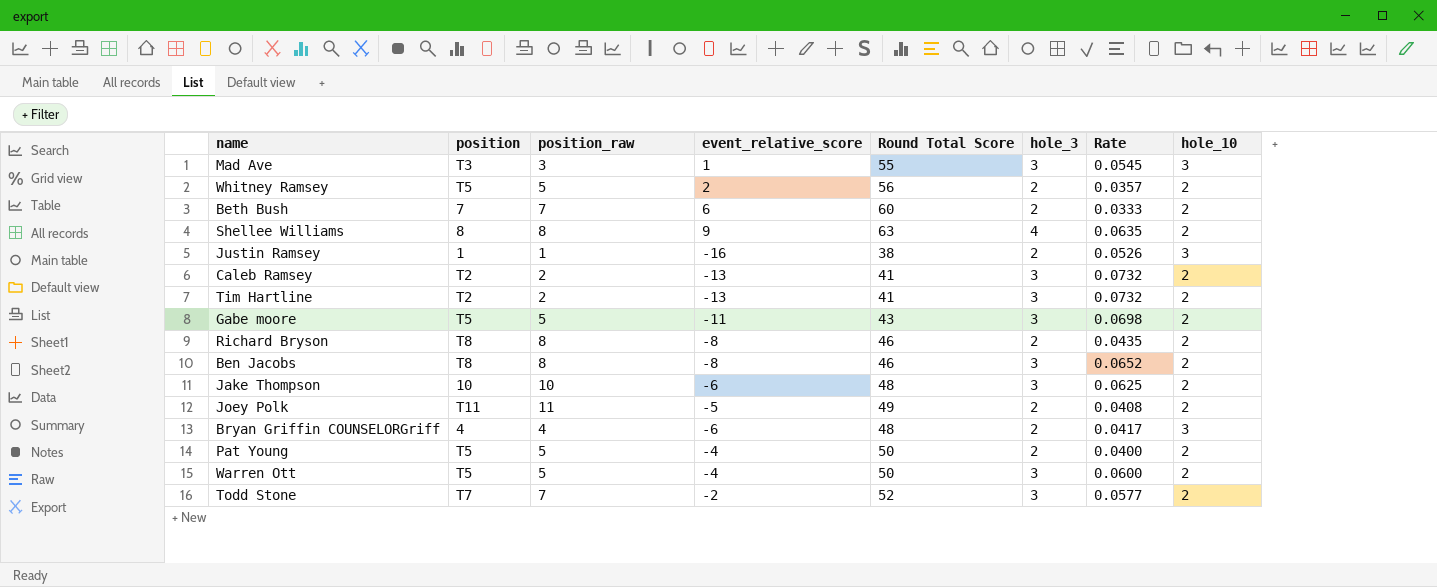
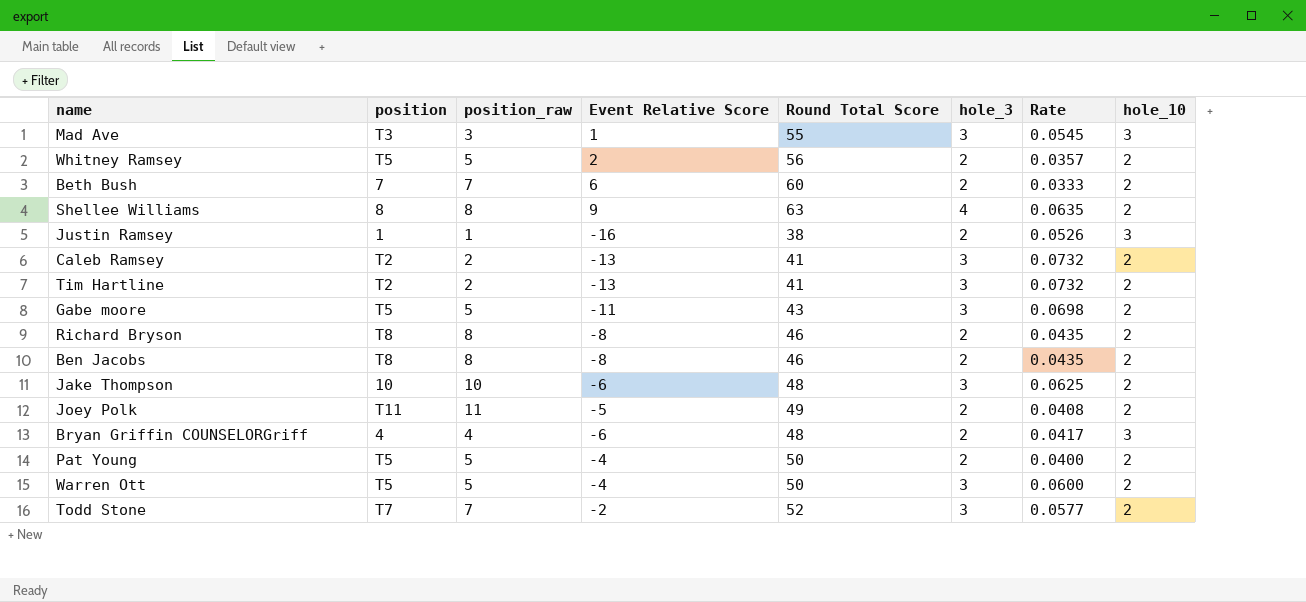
column name: event_relative_score -> Event Relative Score
Ben Jacobs | hole_3: 3 -> 2
Ben Jacobs | Rate: 0.0652 -> 0.0435

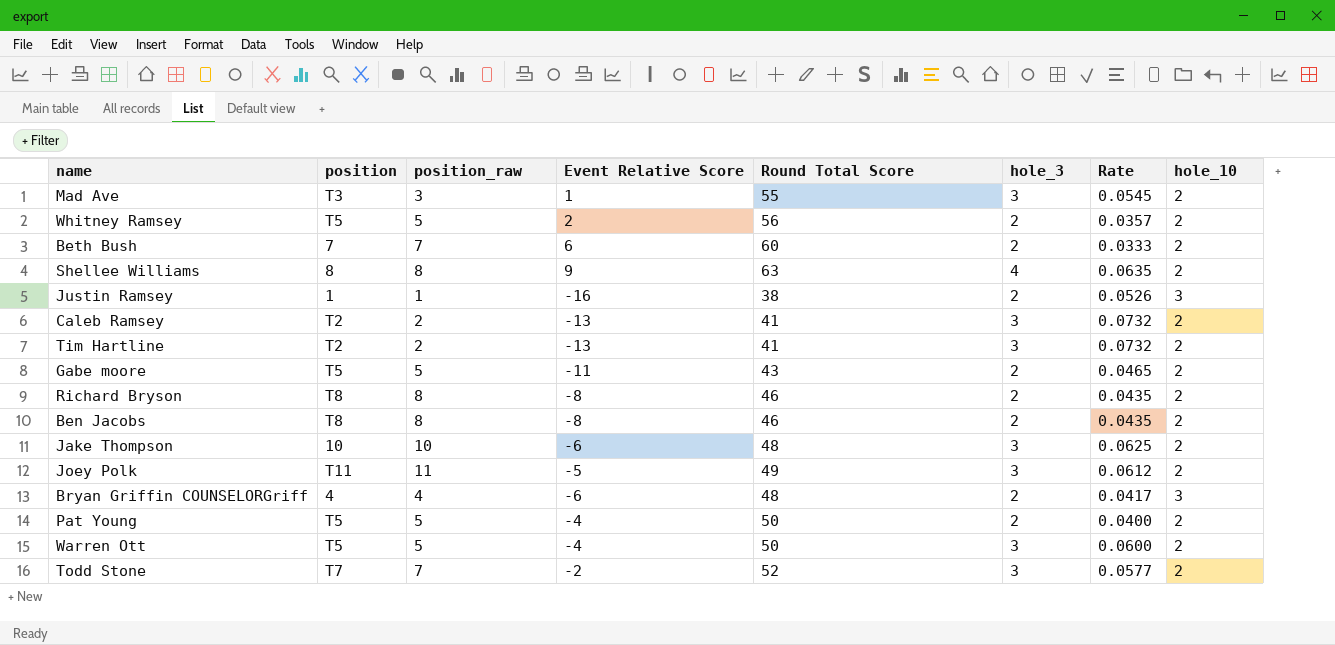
Mad Ave | hole_10: 3 -> 2
Gabe moore | hole_3: 3 -> 2
Gabe moore | Rate: 0.0698 -> 0.0465
Joey Polk | hole_3: 2 -> 3
Joey Polk | Rate: 0.0408 -> 0.0612

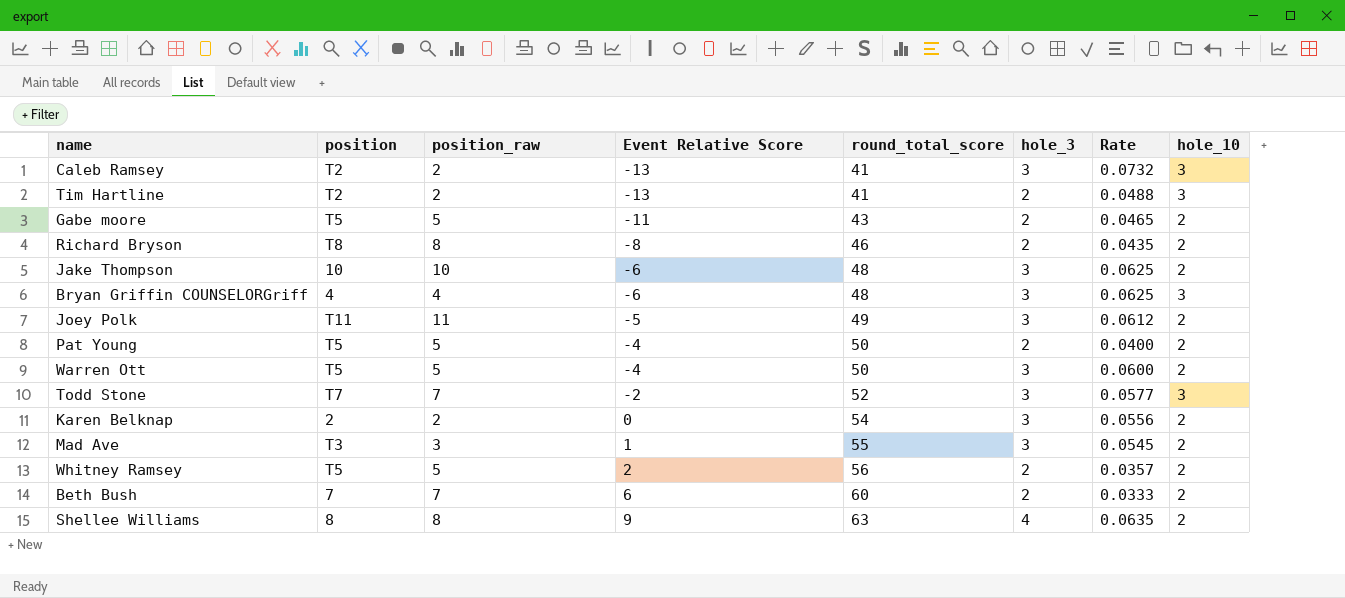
row order: none -> Event Relative Score ascending
column name: Round Total Score -> round_total_score
row Justin Ramsey: 1 | 1 | -16 | 38 | 2 | 0.0526 | 3 -> none
row Ben Jacobs: T8 | 8 | -8 | 46 | 2 | 0.0435 | 2 -> none
Caleb Ramsey | hole_10: 2 -> 3
Tim Hartline | hole_3: 3 -> 2
Tim Hartline | Rate: 0.0732 -> 0.0488
Tim Hartline | hole_10: 2 -> 3
Bryan Griffin COUNSELORGriff | hole_3: 2 -> 3
Bryan Griffin COUNSELORGriff | Rate: 0.0417 -> 0.0625
Todd Stone | hole_10: 2 -> 3
row Karen Belknap: none -> 2 | 2 | 0 | 54 | 3 | 0.0556 | 2

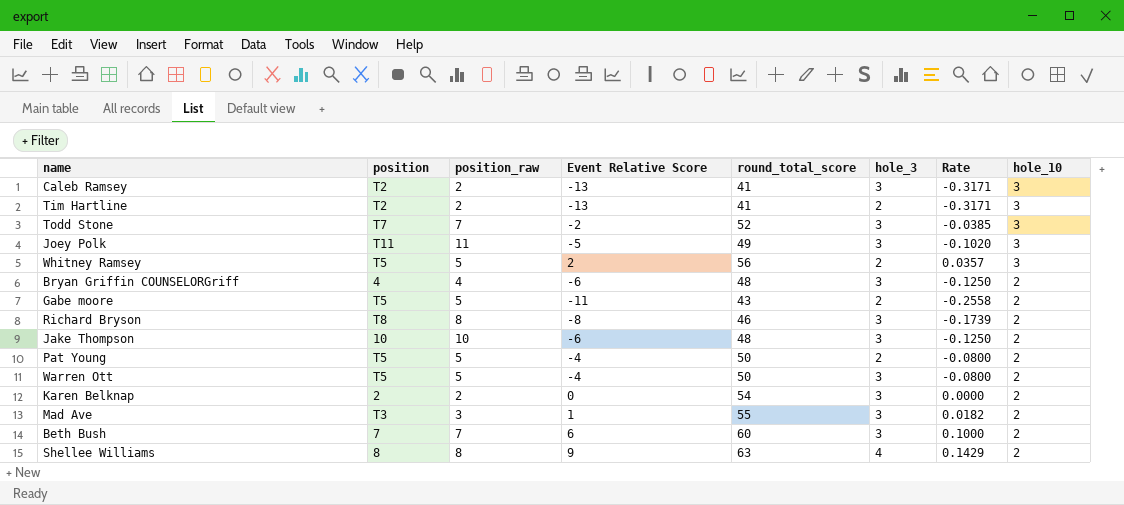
row order: Event Relative Score ascending -> hole_10 descending
column Rate | formula: [hole_3] / [round_total_score] -> [Event Relative Score] / [round_total_score]
Joey Polk | hole_10: 2 -> 3
Whitney Ramsey | hole_10: 2 -> 3
Bryan Griffin COUNSELORGriff | hole_10: 3 -> 2
Richard Bryson | hole_3: 2 -> 3
Beth Bush | hole_3: 2 -> 3

